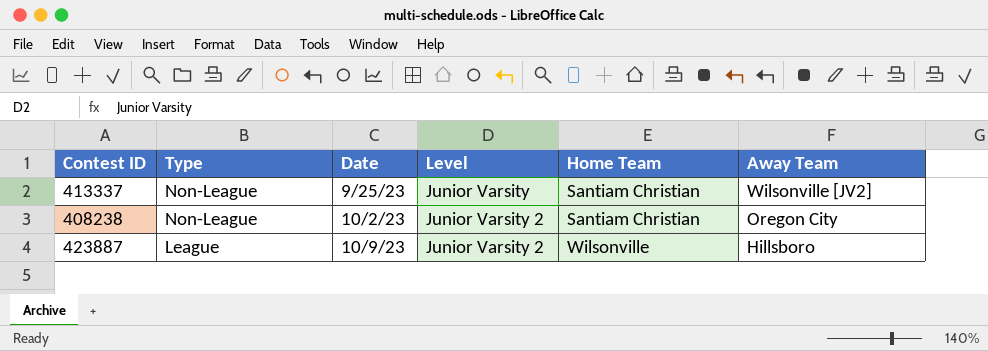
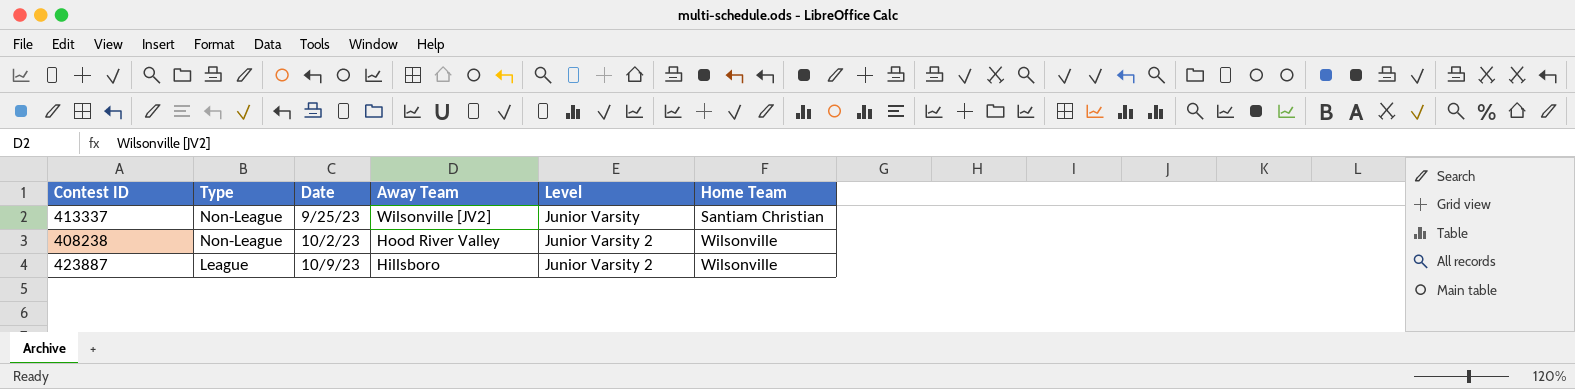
column Away Team | position: 6 -> 4
408238 | Away Team: Oregon City -> Hood River Valley
408238 | Home Team: Santiam Christian -> Wilsonville

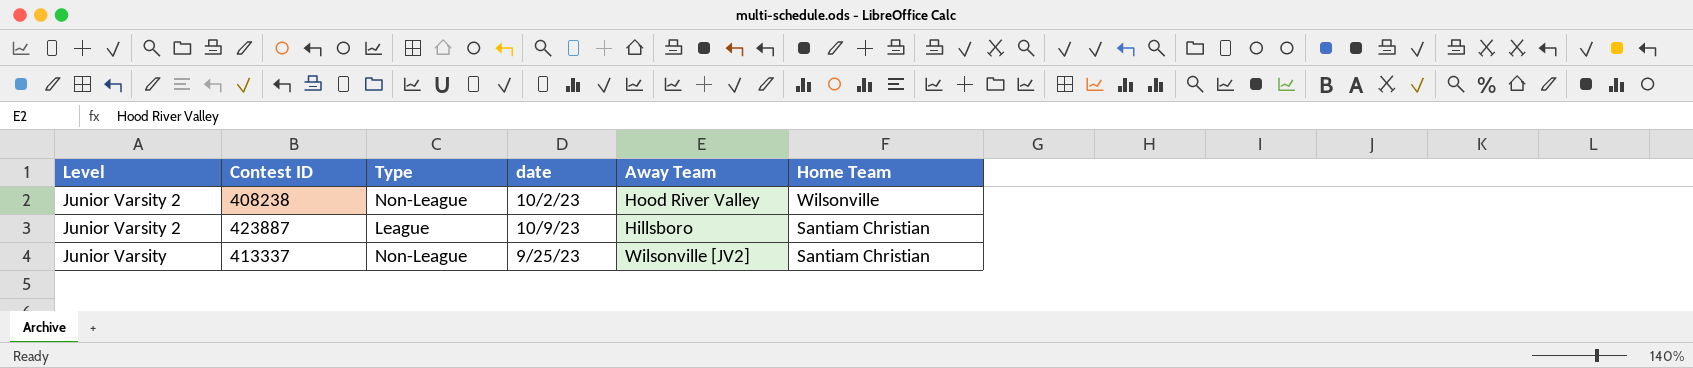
row order: Type descending -> Level descending
column Level | position: 5 -> 1
column name: Date -> date
423887 | Home Team: Wilsonville -> Santiam Christian

